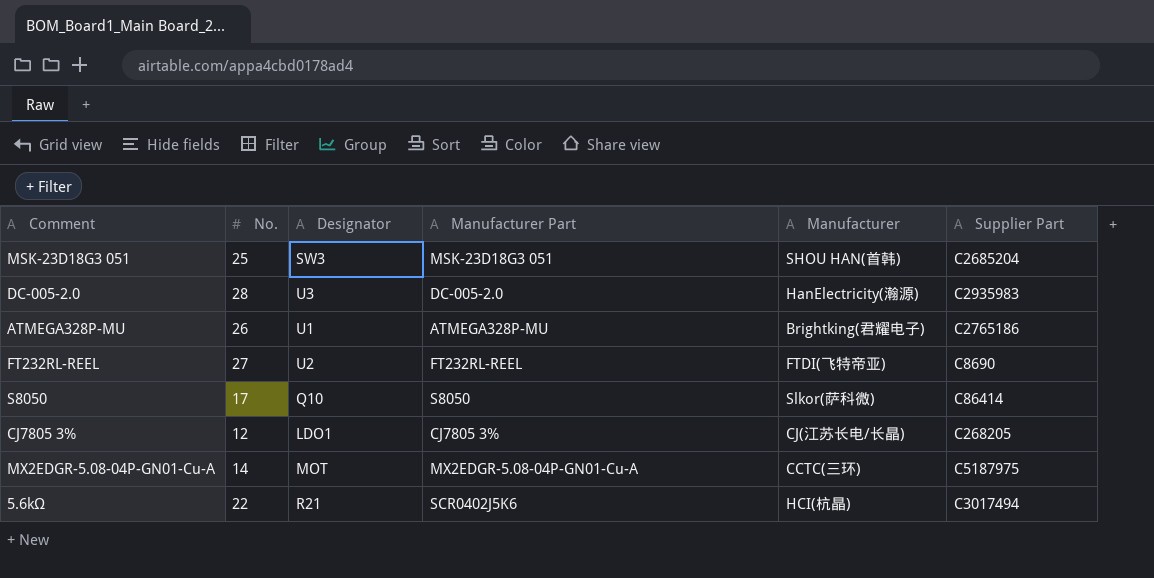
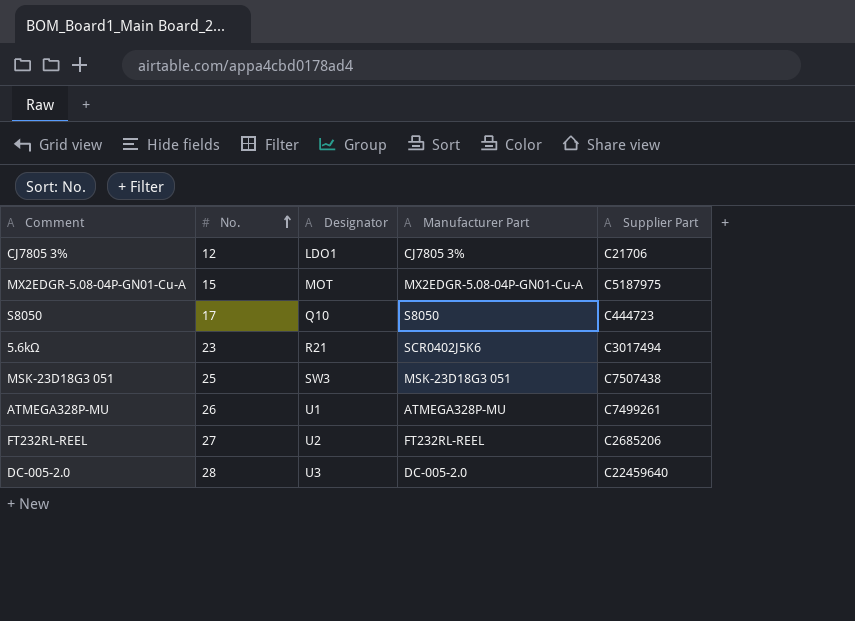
row order: none -> No. ascending
column Manufacturer | position: 5 -> none
CJ7805 3% | Supplier Part: C268205 -> C21706
MX2EDGR-5.08-04P-GN01-Cu-A | No.: 14 -> 15
S8050 | Supplier Part: C86414 -> C444723
5.6kΩ | No.: 22 -> 23
MSK-23D18G3 051 | Supplier Part: C2685204 -> C7507438
ATMEGA328P-MU | Supplier Part: C2765186 -> C7499261
FT232RL-REEL | Supplier Part: C8690 -> C2685206
DC-005-2.0 | Supplier Part: C2935983 -> C22459640

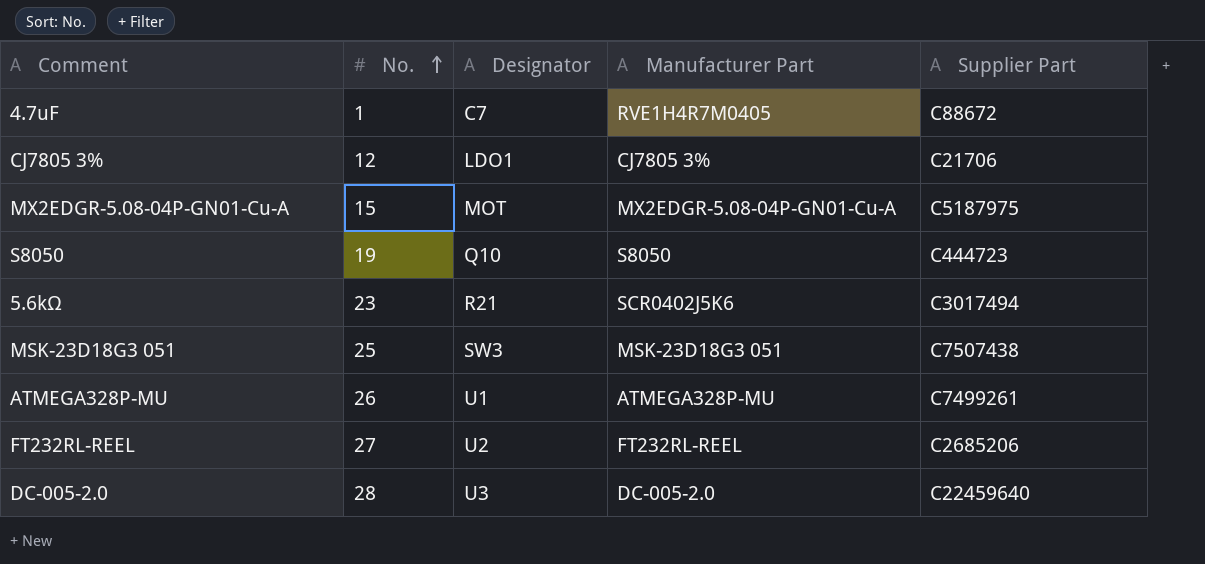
row 4.7uF: none -> 1 | C7 | RVE1H4R7M0405 | C88672
S8050 | No.: 17 -> 19

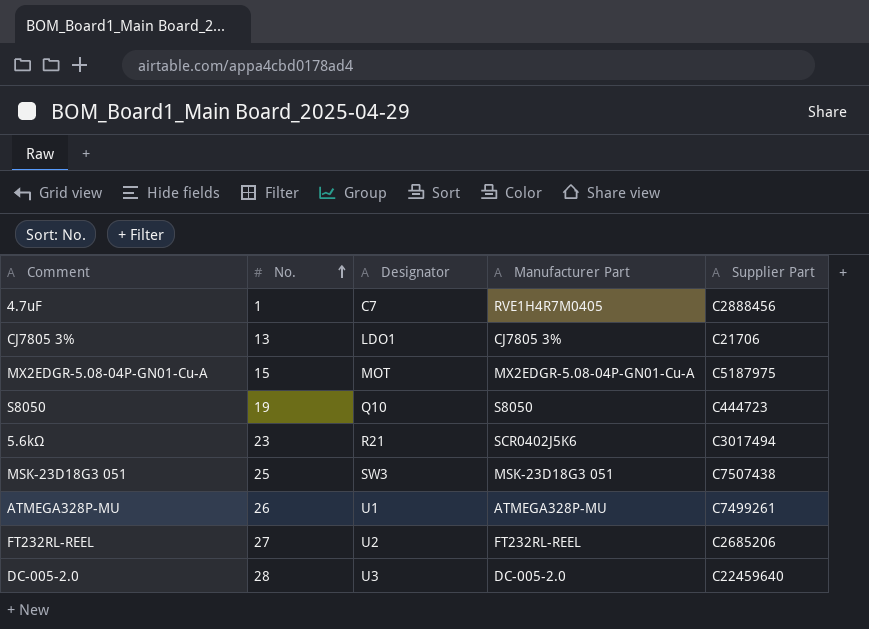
4.7uF | Supplier Part: C88672 -> C2888456
CJ7805 3% | No.: 12 -> 13

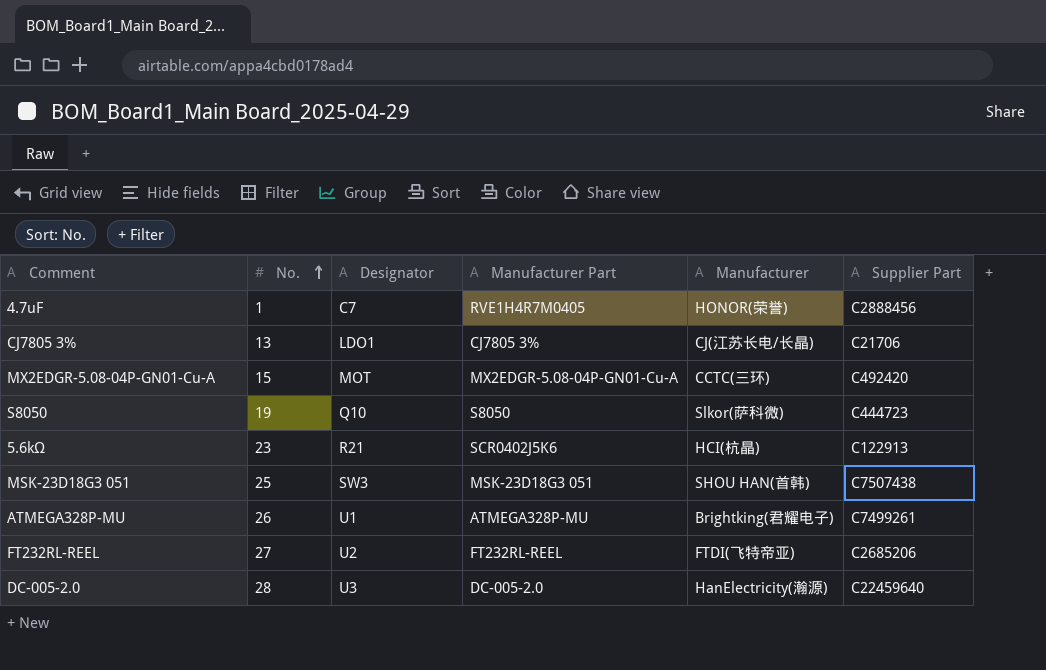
column Manufacturer | position: none -> 5
MX2EDGR-5.08-04P-GN01-Cu-A | Supplier Part: C5187975 -> C492420
5.6kΩ | Supplier Part: C3017494 -> C122913

